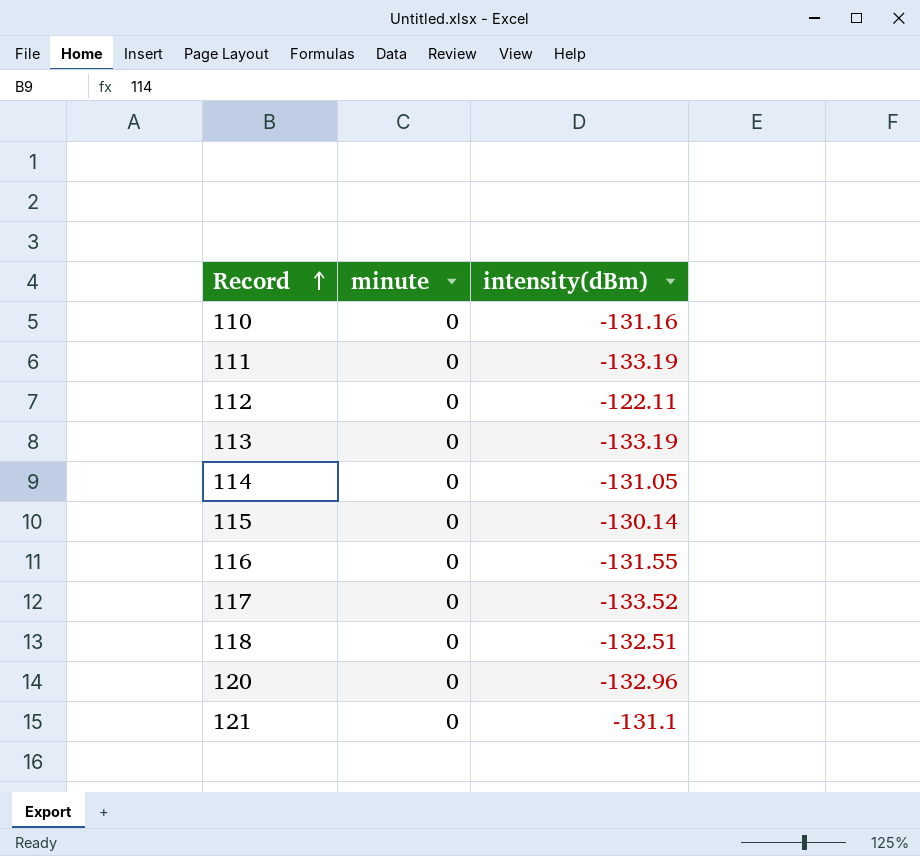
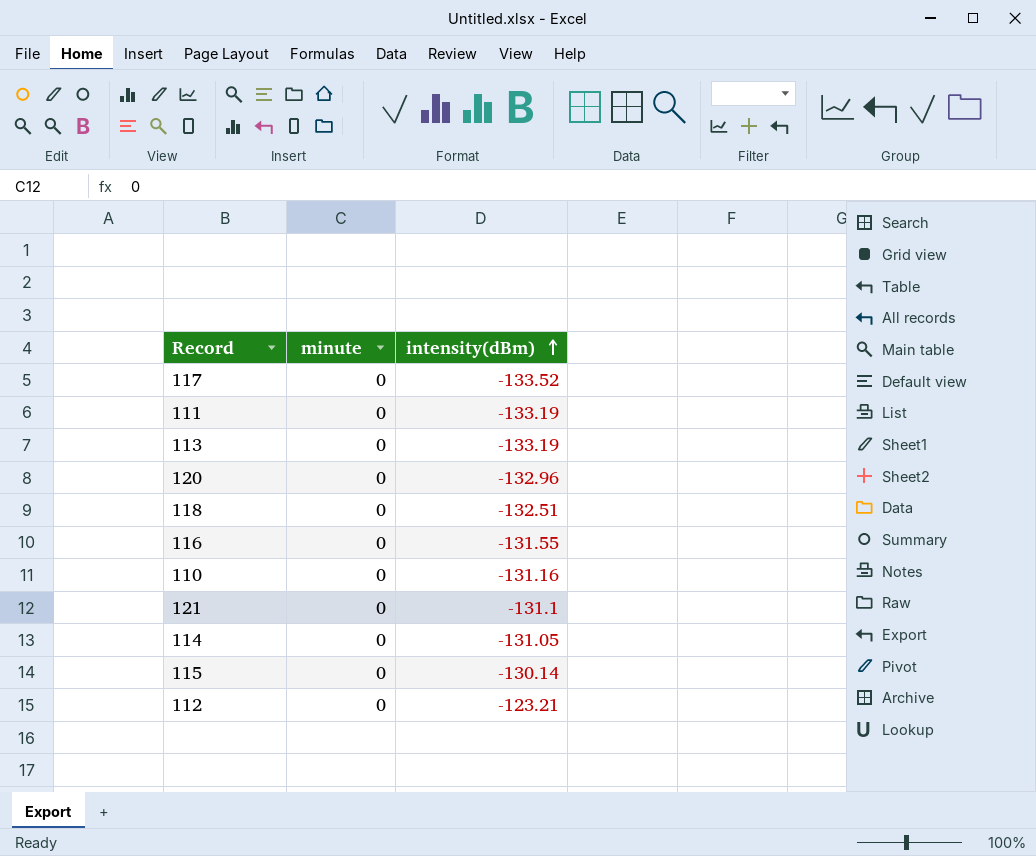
row order: Record ascending -> intensity(dBm) ascending
112 | intensity(dBm): -122.11 -> -123.21

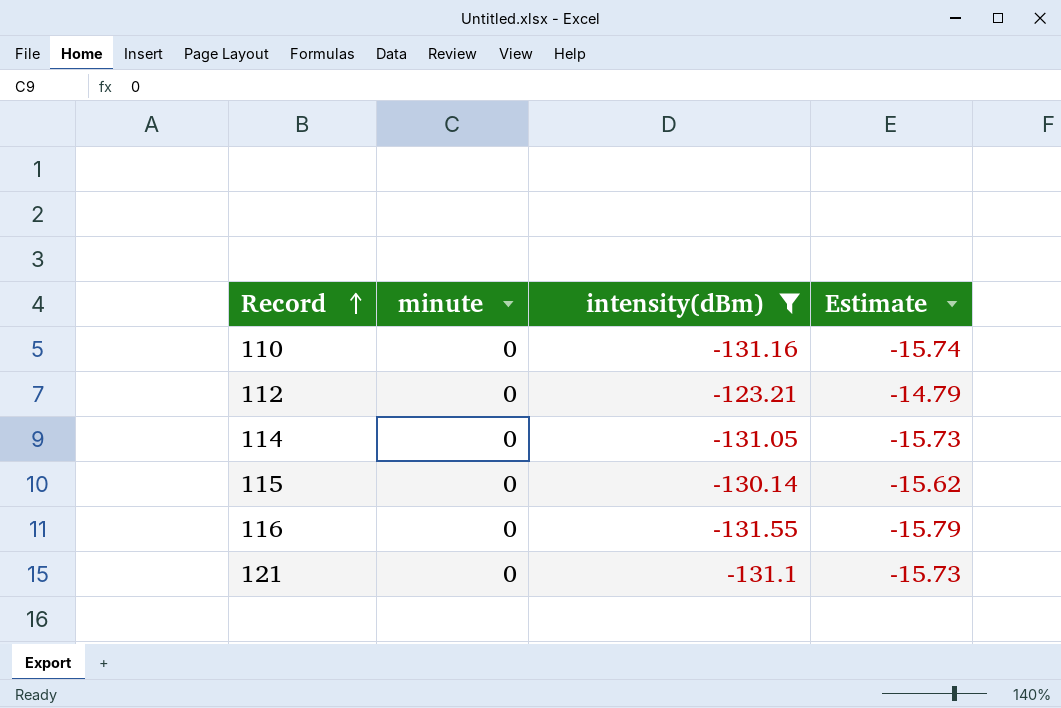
filter: none -> intensity(dBm) >= -131.55
row order: intensity(dBm) ascending -> Record ascending
column Estimate | formula: none -> [intensity(dBm)] * 0.12

